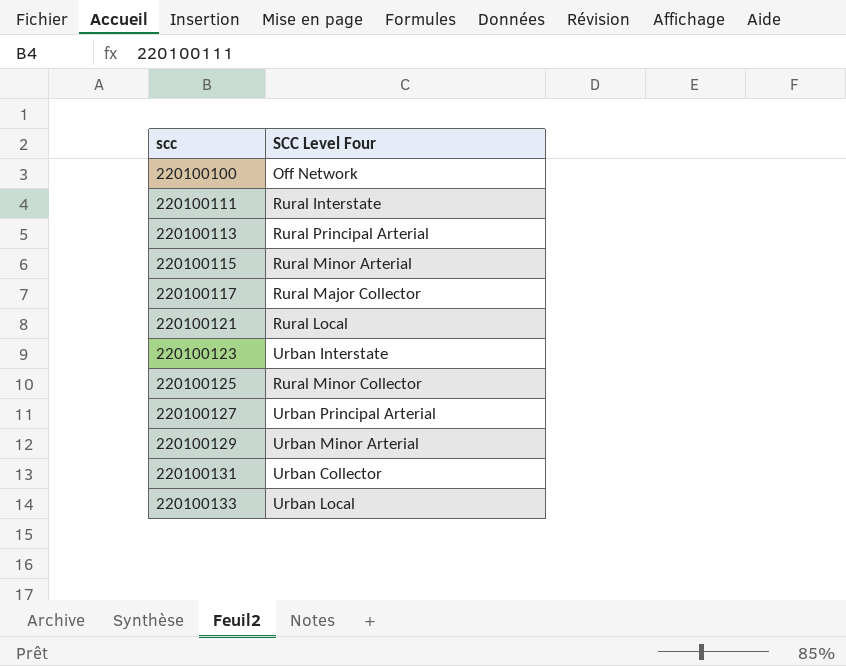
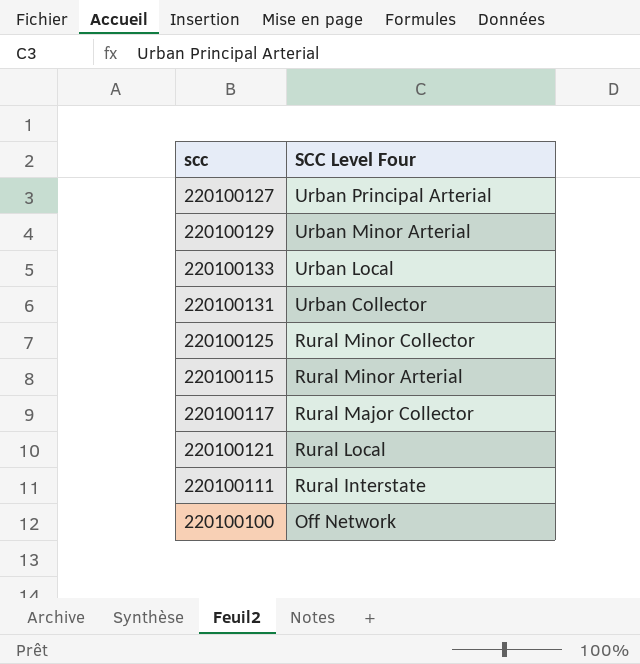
row order: scc ascending -> SCC Level Four descending
row 220100113: Rural Principal Arterial -> none
row 220100123: Urban Interstate -> none

